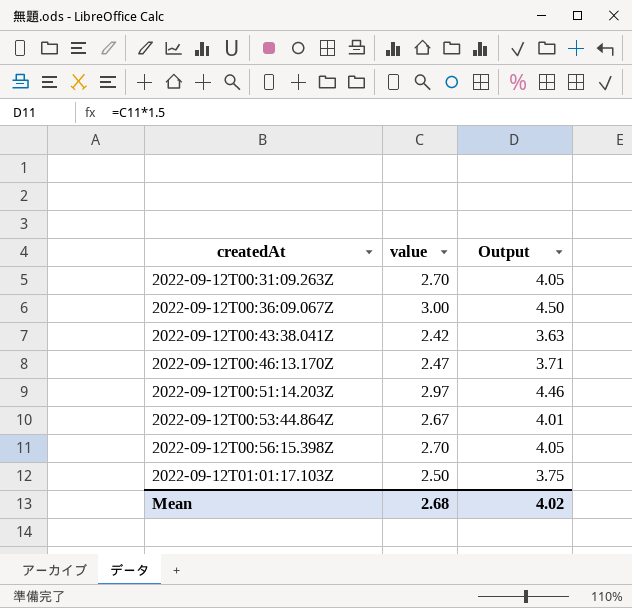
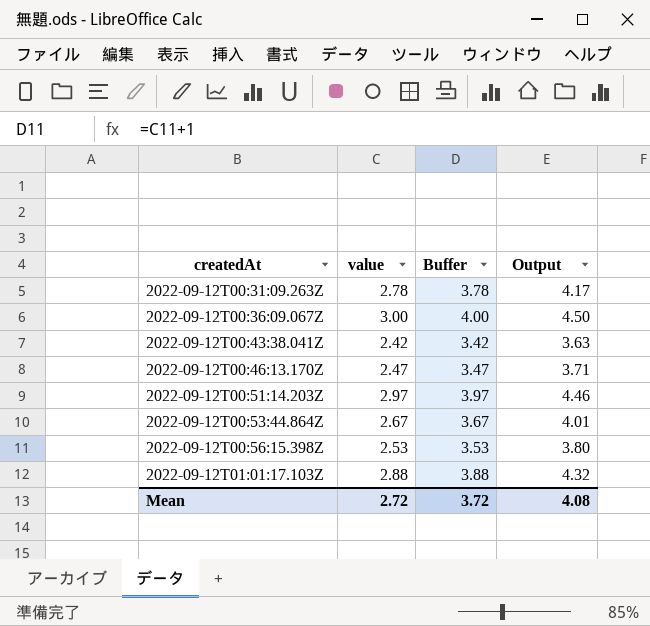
column Buffer | formula: none -> [value] + 1
2022-09-12T00:31:09.263Z | value: 2.70 -> 2.78
2022-09-12T00:31:09.263Z | Output: 4.05 -> 4.17
2022-09-12T00:56:15.398Z | value: 2.70 -> 2.53
2022-09-12T00:56:15.398Z | Output: 4.05 -> 3.80
2022-09-12T01:01:17.103Z | value: 2.50 -> 2.88
2022-09-12T01:01:17.103Z | Output: 3.75 -> 4.32
Mean | value: 2.68 -> 2.72
Mean | Output: 4.02 -> 4.08

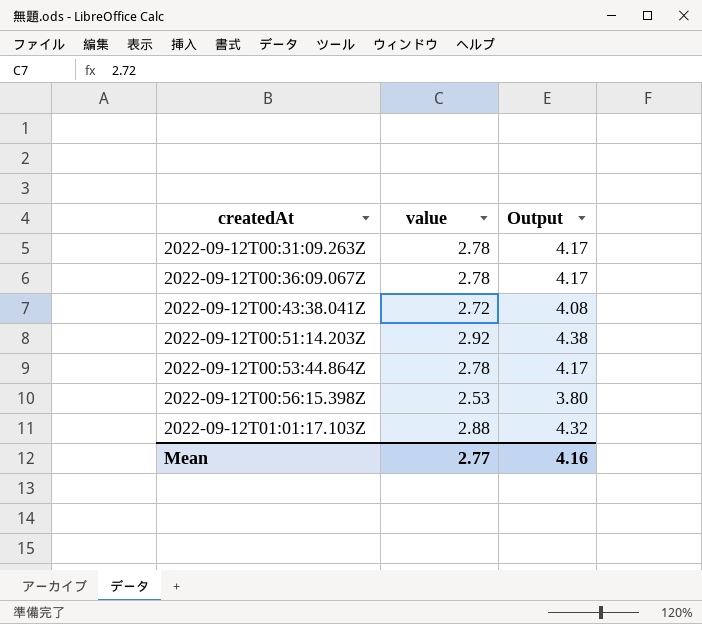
column Buffer | formula: [value] + 1 -> none
row 2022-09-12T00:46:13.170Z: 2.47 | 3.47 | 3.71 -> none
2022-09-12T00:36:09.067Z | value: 3.00 -> 2.78
2022-09-12T00:36:09.067Z | Output: 4.50 -> 4.17
2022-09-12T00:43:38.041Z | value: 2.42 -> 2.72
2022-09-12T00:43:38.041Z | Output: 3.63 -> 4.08
2022-09-12T00:51:14.203Z | value: 2.97 -> 2.92
2022-09-12T00:51:14.203Z | Output: 4.46 -> 4.38
2022-09-12T00:53:44.864Z | value: 2.67 -> 2.78
2022-09-12T00:53:44.864Z | Output: 4.01 -> 4.17
Mean | value: 2.72 -> 2.77
Mean | Output: 4.08 -> 4.16

